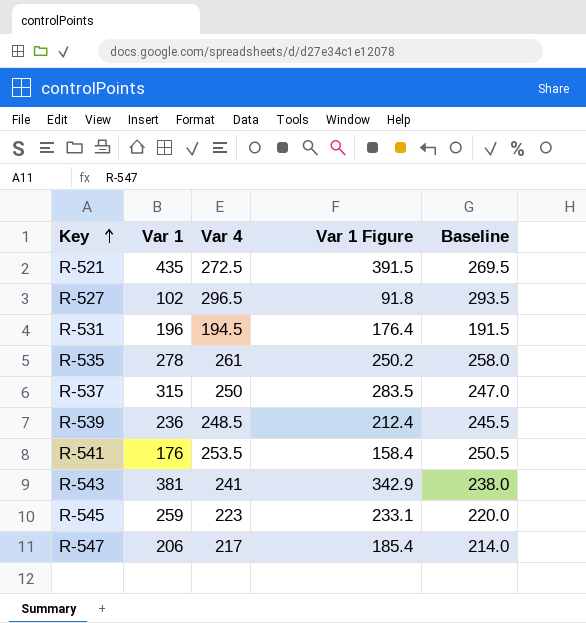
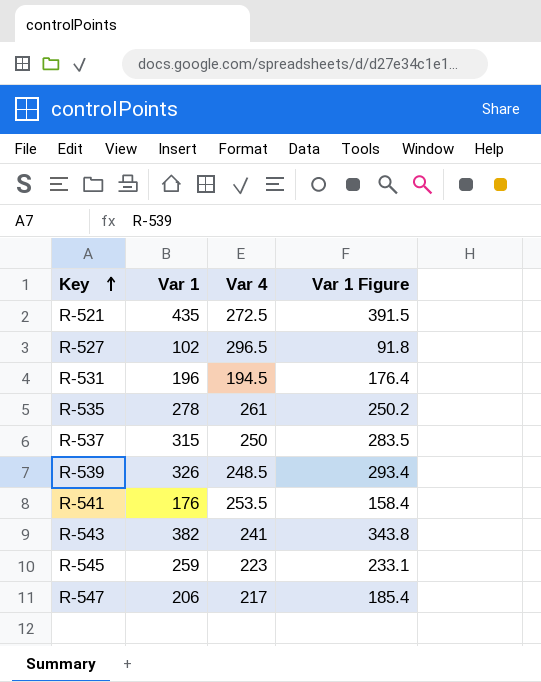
column Baseline | formula: [Var 4] - 3 -> none
R-539 | Var 1: 236 -> 326
R-539 | Var 1 Figure: 212.4 -> 293.4
R-543 | Var 1: 381 -> 382
R-543 | Var 1 Figure: 342.9 -> 343.8

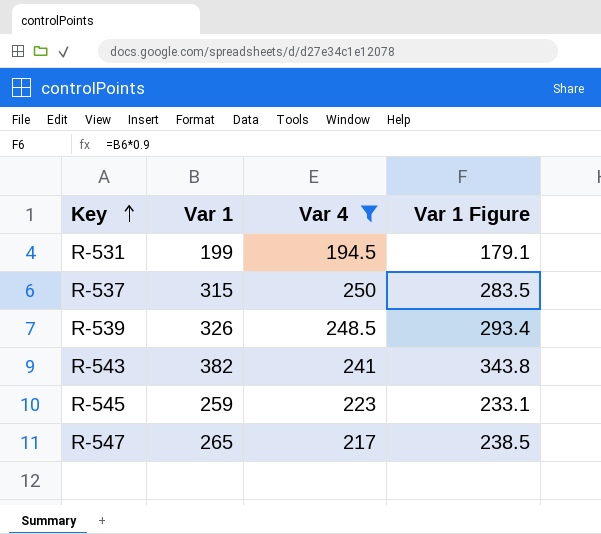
filter: none -> Var 4 <= 250
R-531 | Var 1: 196 -> 199
R-531 | Var 1 Figure: 176.4 -> 179.1
R-547 | Var 1: 206 -> 265
R-547 | Var 1 Figure: 185.4 -> 238.5

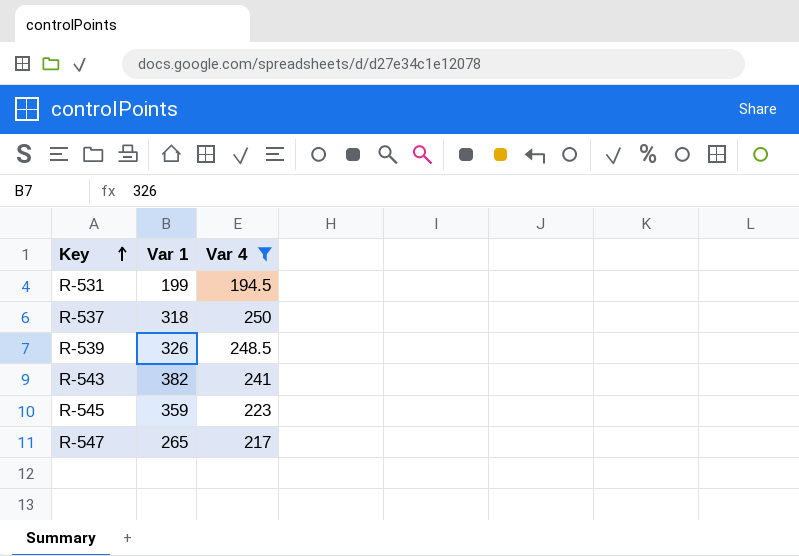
column Var 1 Figure | formula: [Var 1] * 0.9 -> none
R-537 | Var 1: 315 -> 318
R-545 | Var 1: 259 -> 359

